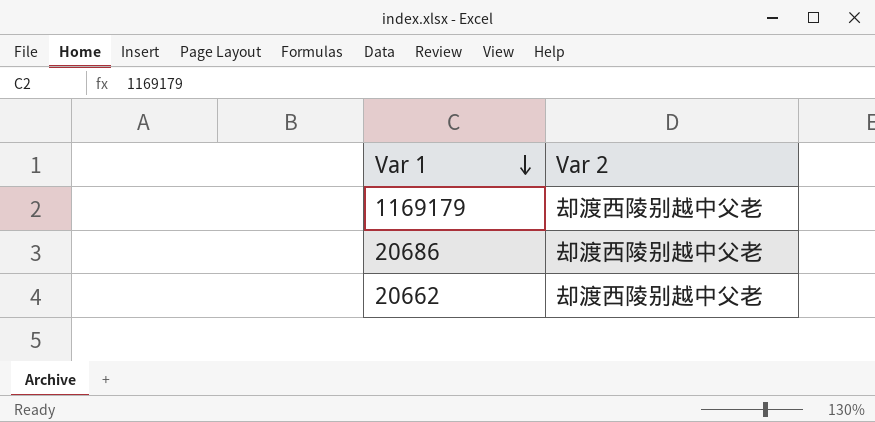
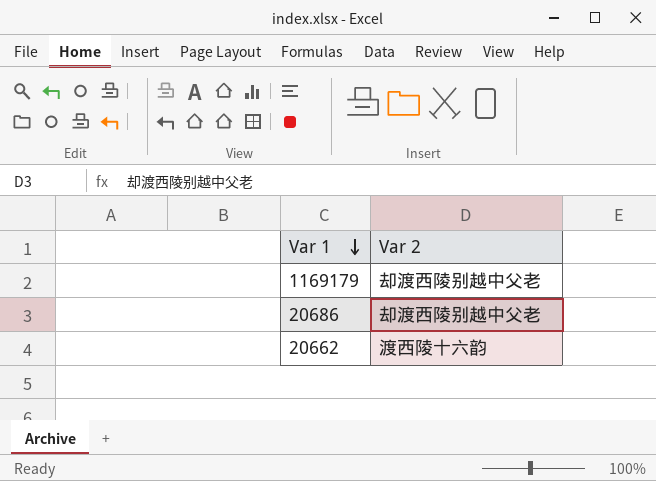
20662 | Var 2: 却渡西陵别越中父老 -> 渡西陵十六韵

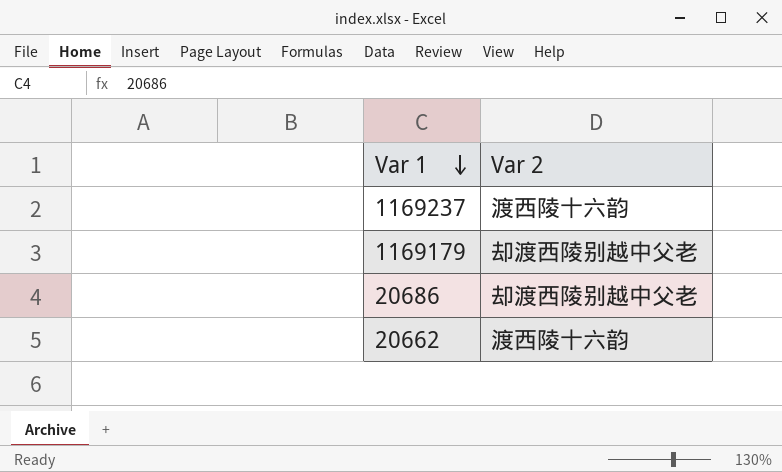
row 1169237: none -> 渡西陵十六韵

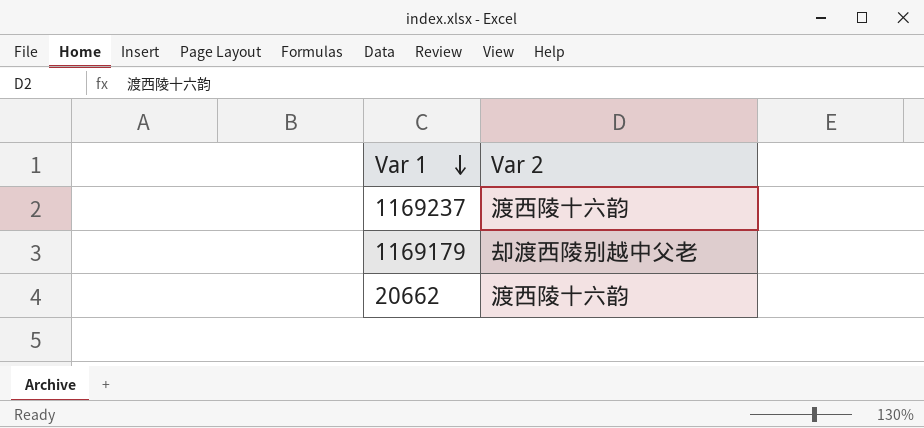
row 20686: 却渡西陵别越中父老 -> none

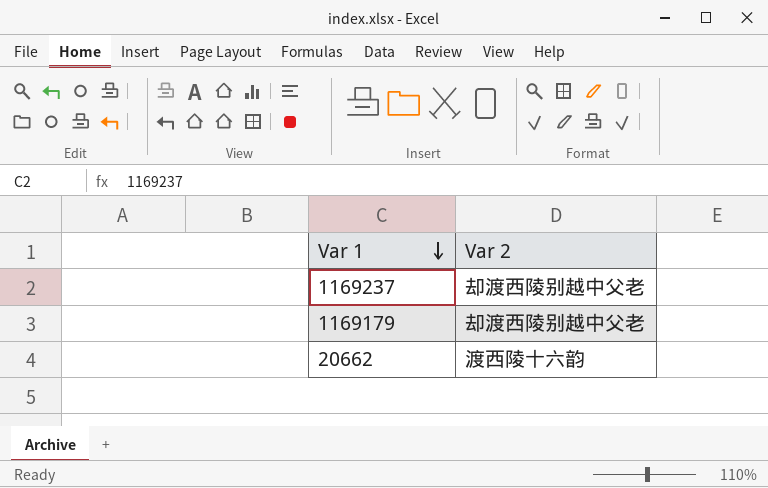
1169237 | Var 2: 渡西陵十六韵 -> 却渡西陵别越中父老

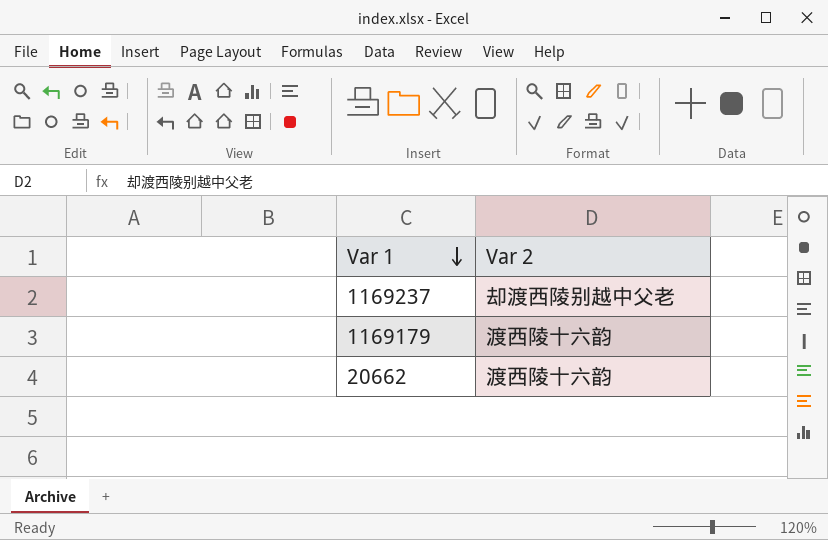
1169179 | Var 2: 却渡西陵别越中父老 -> 渡西陵十六韵

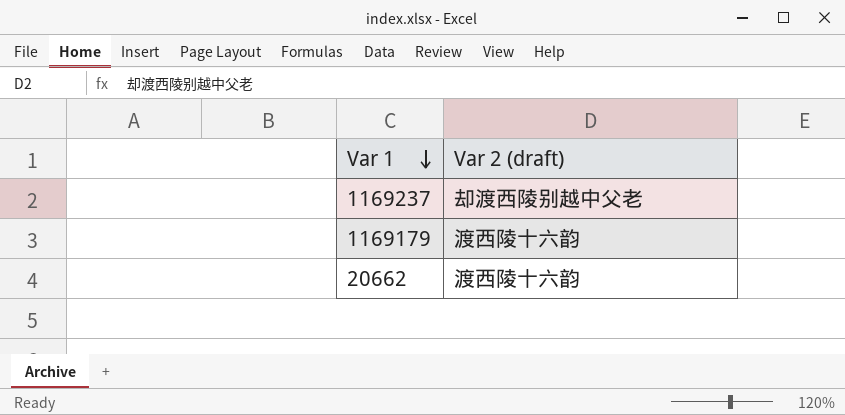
column name: Var 2 -> Var 2 (draft)

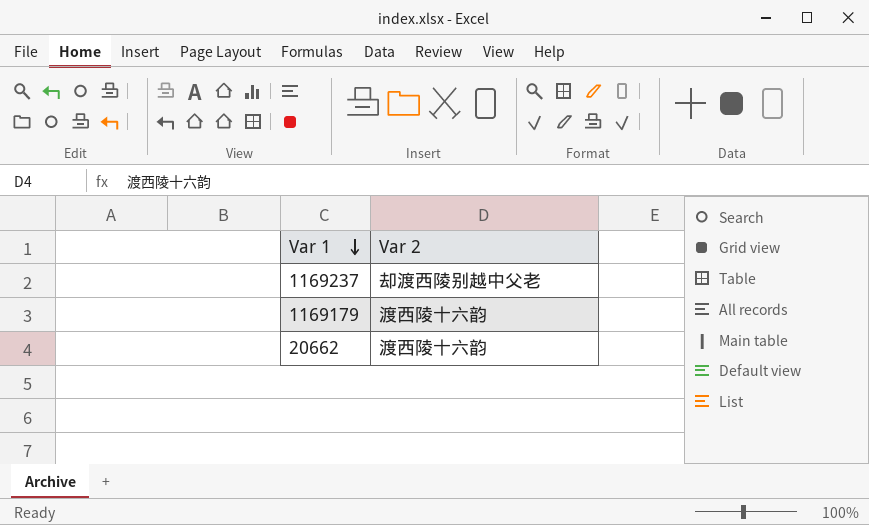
column name: Var 2 (draft) -> Var 2

